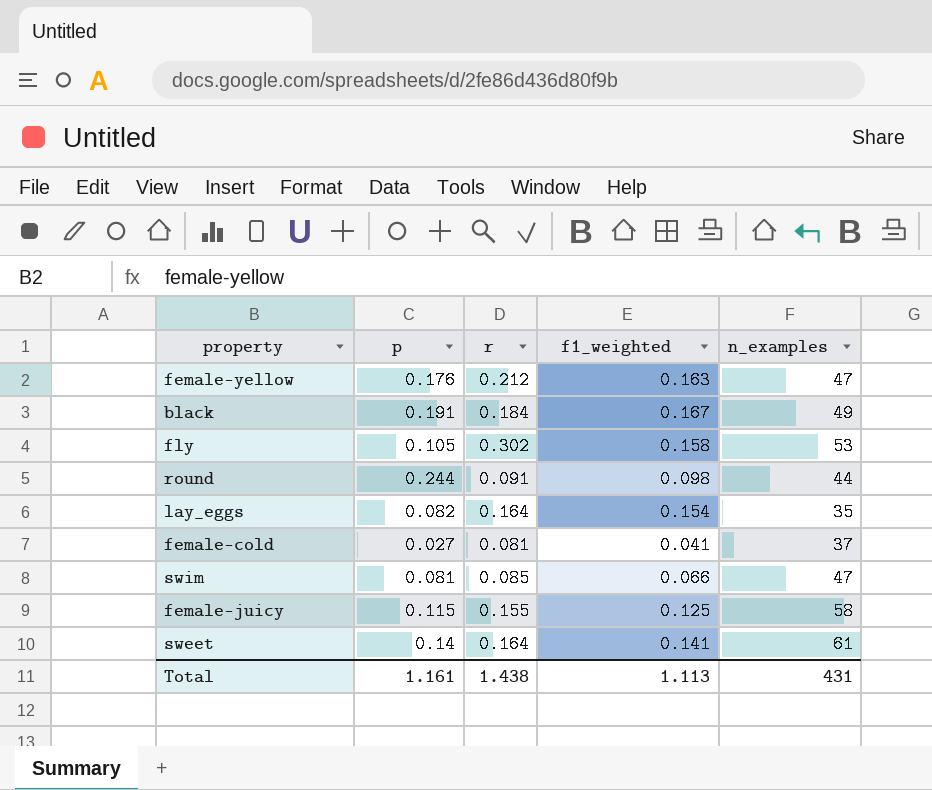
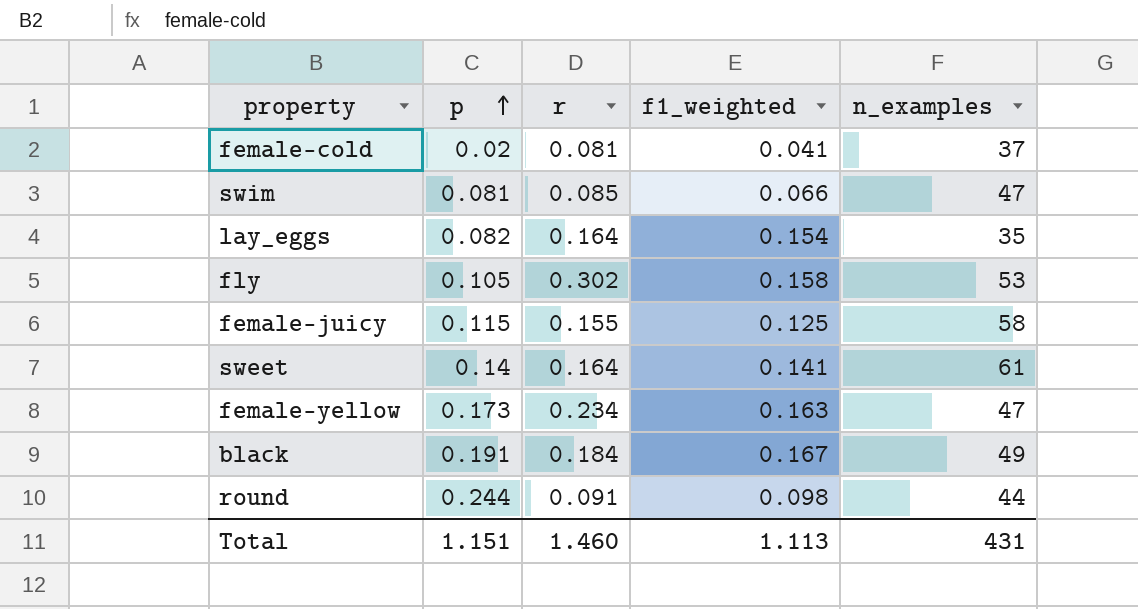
row order: none -> p ascending
female-cold | p: 0.027 -> 0.02
female-yellow | p: 0.176 -> 0.173
female-yellow | r: 0.212 -> 0.234
Total | p: 1.161 -> 1.151
Total | r: 1.438 -> 1.460

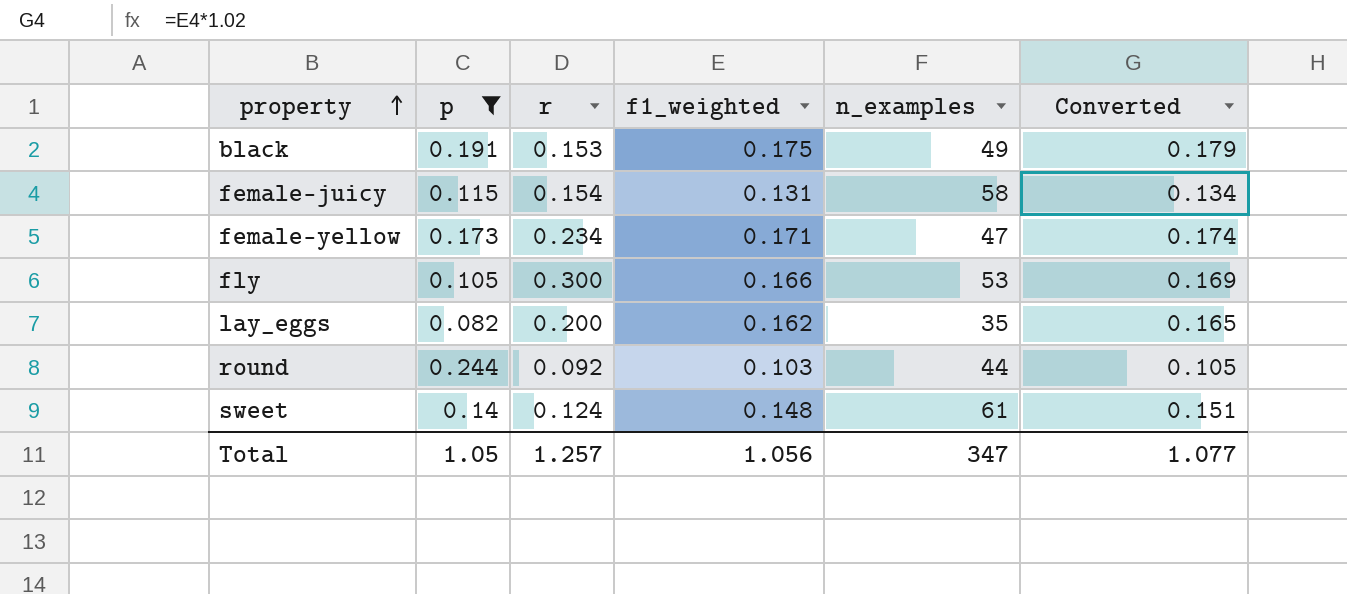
filter: none -> p >= 0.082
row order: p ascending -> property ascending
column Converted | formula: none -> [f1_weighted] * 1.02
black | r: 0.184 -> 0.153
black | f1_weighted: 0.167 -> 0.175
female-juicy | r: 0.155 -> 0.154
female-juicy | f1_weighted: 0.125 -> 0.131
female-yellow | f1_weighted: 0.163 -> 0.171
fly | r: 0.302 -> 0.300
fly | f1_weighted: 0.158 -> 0.166
lay_eggs | r: 0.164 -> 0.200
lay_eggs | f1_weighted: 0.154 -> 0.162
round | r: 0.091 -> 0.092
round | f1_weighted: 0.098 -> 0.103
sweet | r: 0.164 -> 0.124
sweet | f1_weighted: 0.141 -> 0.148
Total | p: 1.151 -> 1.05
Total | r: 1.460 -> 1.257
Total | f1_weighted: 1.113 -> 1.056
Total | n_examples: 431 -> 347

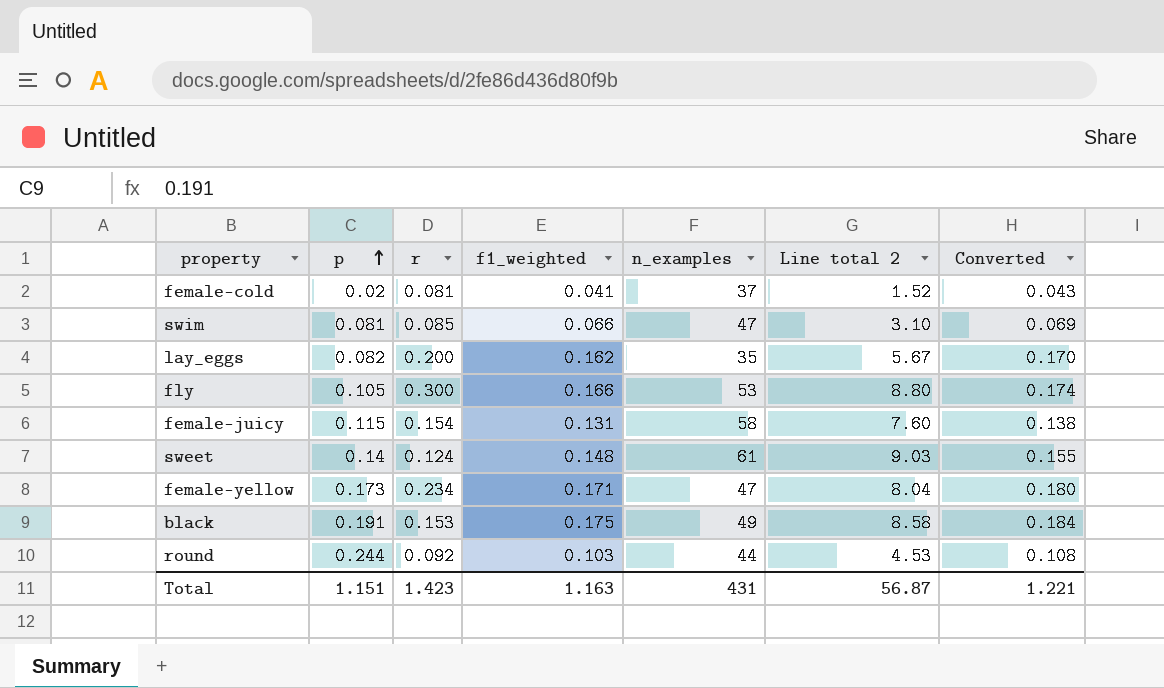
filter: p >= 0.082 -> none
row order: property ascending -> p ascending
column Line total 2 | formula: none -> [f1_weighted] * [n_examples]
column Converted | formula: [f1_weighted] * 1.02 -> [f1_weighted] * 1.05
Total | p: 1.05 -> 1.151
Total | r: 1.257 -> 1.423
Total | f1_weighted: 1.056 -> 1.163
Total | n_examples: 347 -> 431
Total | Converted: 1.077 -> 1.221

